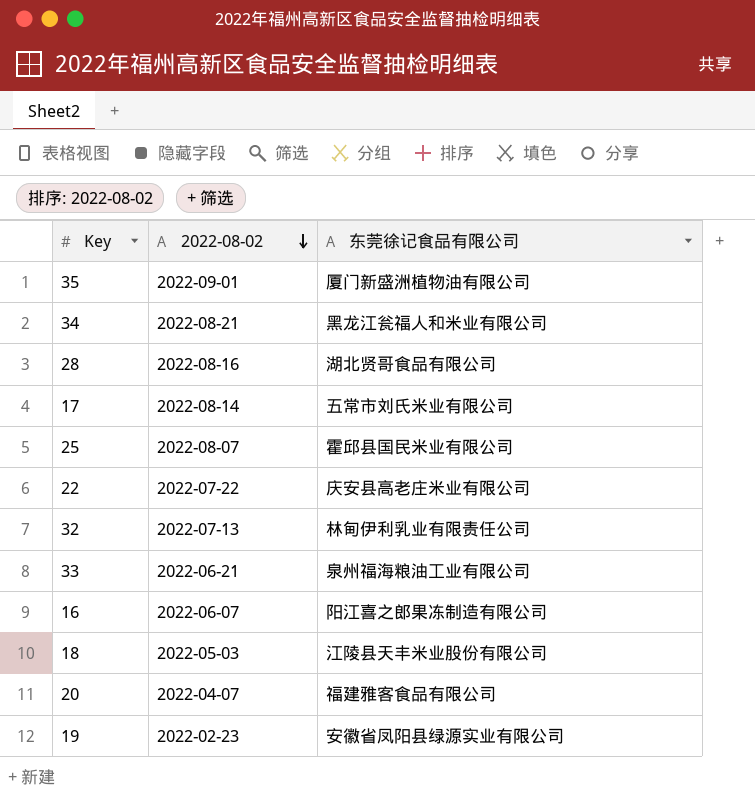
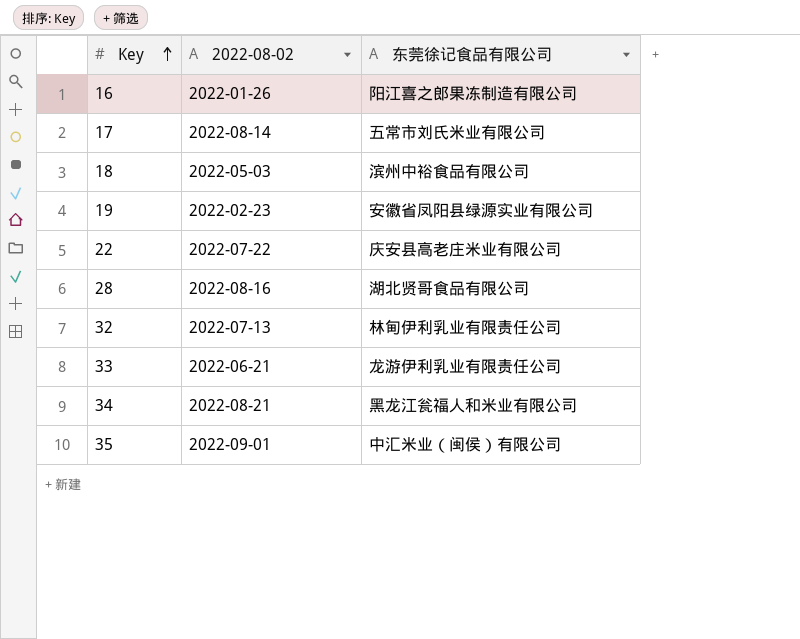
row order: 2022-08-02 descending -> Key ascending
row 25: 2022-08-07 | 霍邱县国民米业有限公司 -> none
row 20: 2022-04-07 | 福建雅客食品有限公司 -> none
16 | 2022-08-02: 2022-06-07 -> 2022-01-26
18 | 东莞徐记食品有限公司: 江陵县天丰米业股份有限公司 -> 滨州中裕食品有限公司
33 | 东莞徐记食品有限公司: 泉州福海粮油工业有限公司 -> 龙游伊利乳业有限责任公司
35 | 东莞徐记食品有限公司: 厦门新盛洲植物油有限公司 -> 中汇米业（闽侯）有限公司

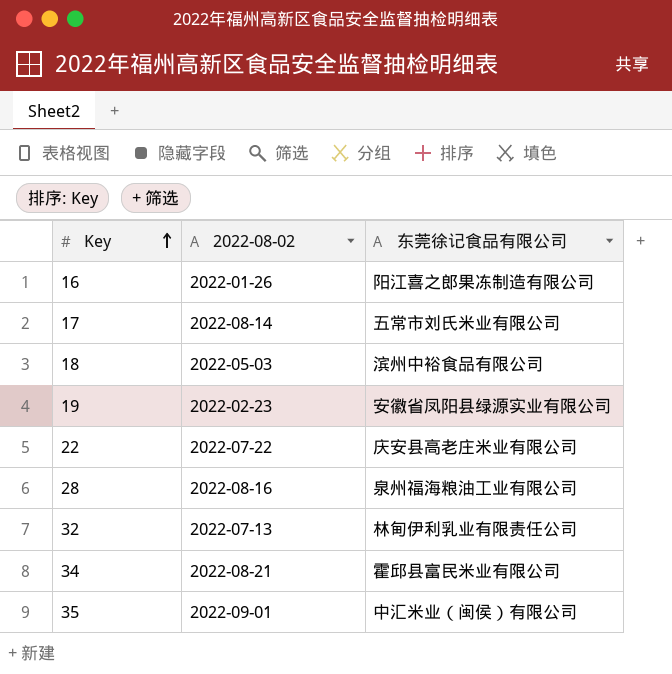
row 33: 2022-06-21 | 龙游伊利乳业有限责任公司 -> none
28 | 东莞徐记食品有限公司: 湖北贤哥食品有限公司 -> 泉州福海粮油工业有限公司
34 | 东莞徐记食品有限公司: 黑龙江瓮福人和米业有限公司 -> 霍邱县富民米业有限公司

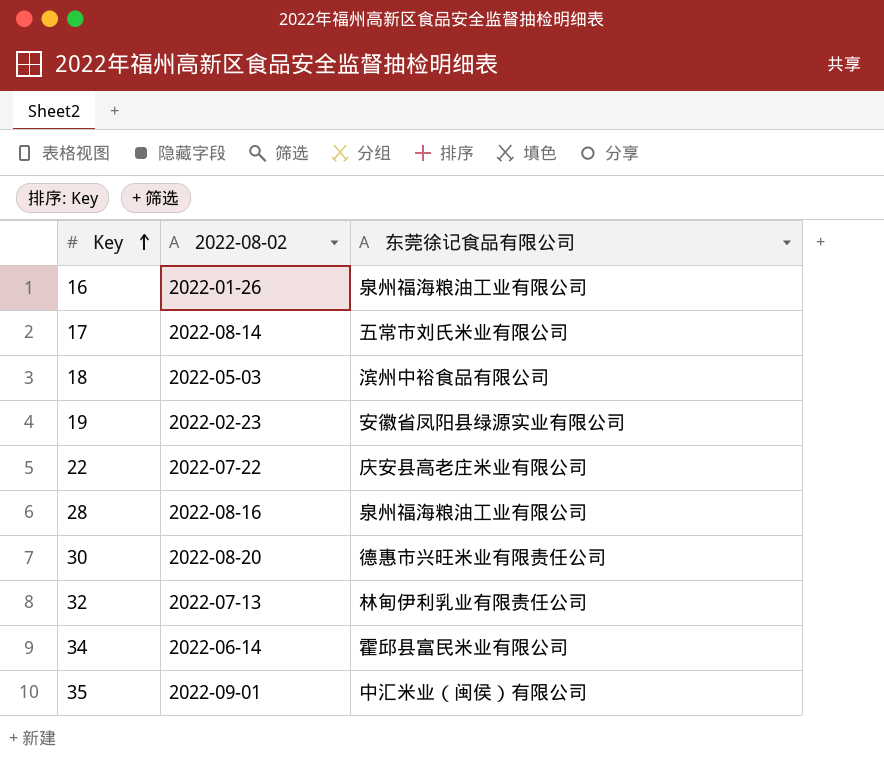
16 | 东莞徐记食品有限公司: 阳江喜之郎果冻制造有限公司 -> 泉州福海粮油工业有限公司
row 30: none -> 2022-08-20 | 德惠市兴旺米业有限责任公司
34 | 2022-08-02: 2022-08-21 -> 2022-06-14

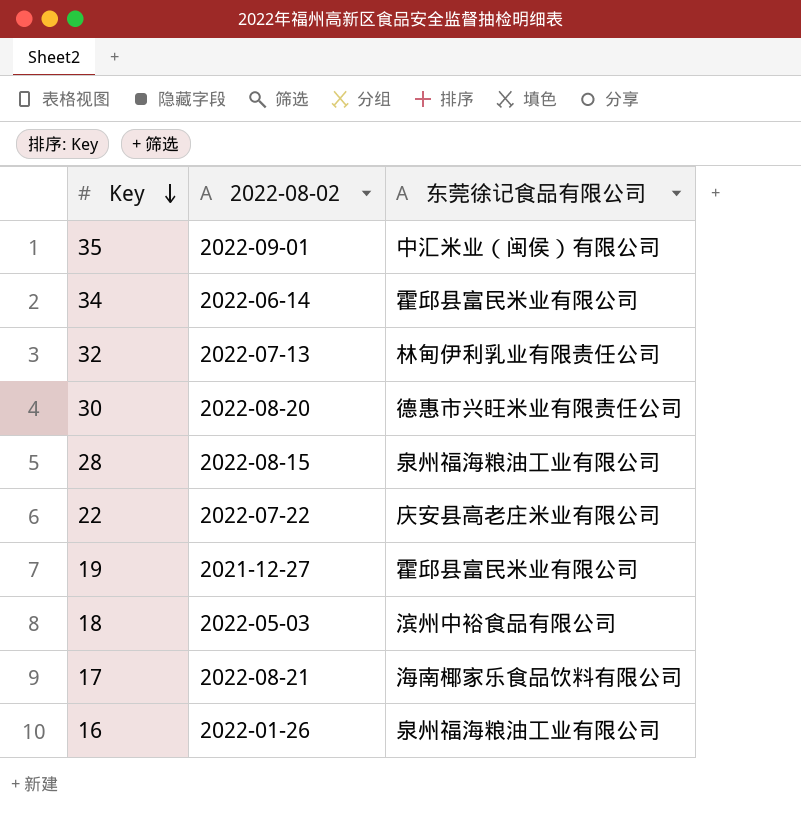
row order: Key ascending -> Key descending
28 | 2022-08-02: 2022-08-16 -> 2022-08-15
19 | 2022-08-02: 2022-02-23 -> 2021-12-27
19 | 东莞徐记食品有限公司: 安徽省凤阳县绿源实业有限公司 -> 霍邱县富民米业有限公司
17 | 2022-08-02: 2022-08-14 -> 2022-08-21
17 | 东莞徐记食品有限公司: 五常市刘氏米业有限公司 -> 海南椰家乐食品饮料有限公司

